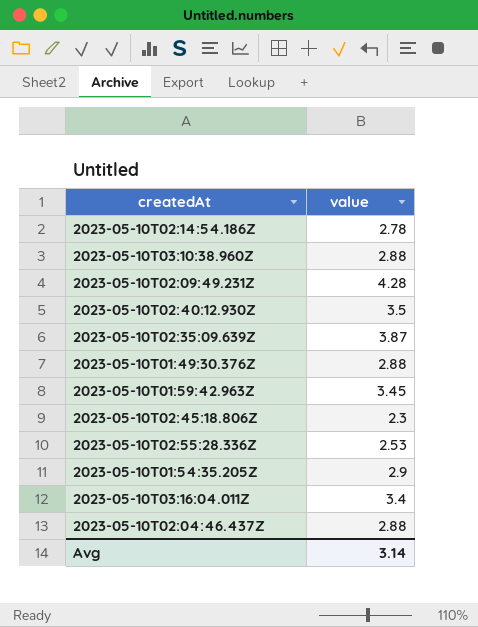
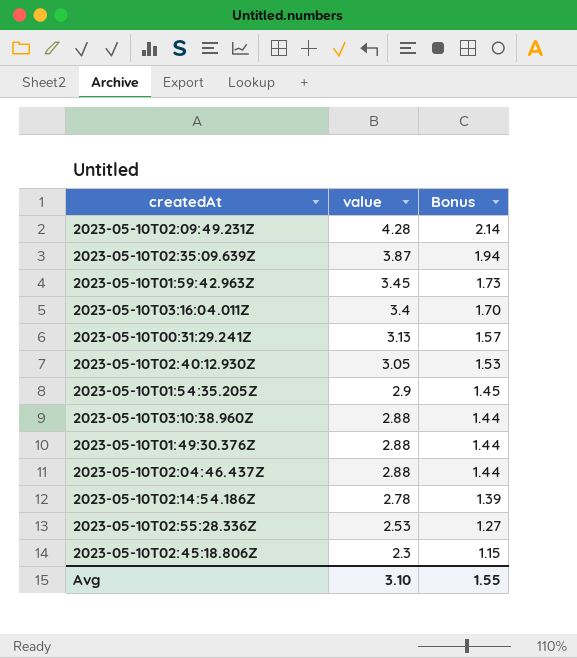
row order: none -> value descending
column Bonus | formula: none -> [value] * 0.5
row 2023-05-10T00:31:29.241Z: none -> 3.13 | 1.57
2023-05-10T02:40:12.930Z | value: 3.5 -> 3.05
Avg | value: 3.14 -> 3.10

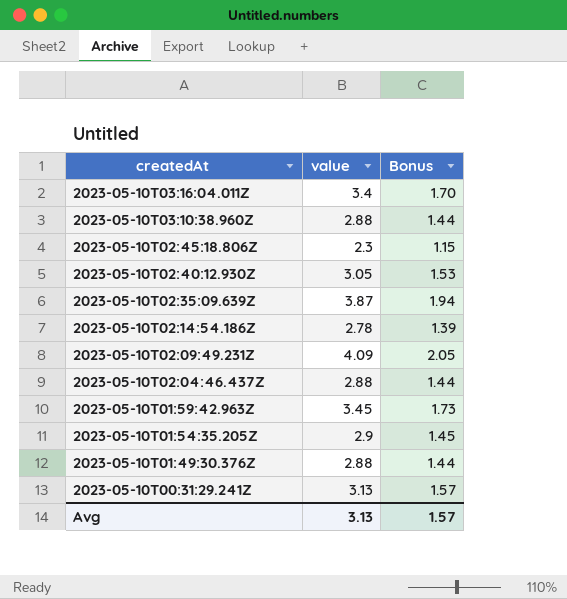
row order: value descending -> createdAt descending
row 2023-05-10T02:55:28.336Z: 2.53 | 1.27 -> none
2023-05-10T02:09:49.231Z | value: 4.28 -> 4.09
2023-05-10T02:09:49.231Z | Bonus: 2.14 -> 2.05
Avg | value: 3.10 -> 3.13
Avg | Bonus: 1.55 -> 1.57

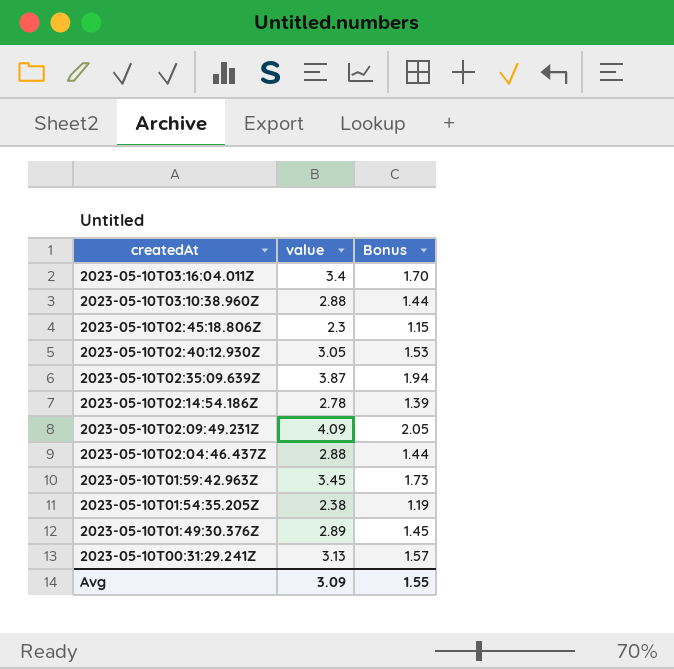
2023-05-10T01:54:35.205Z | value: 2.9 -> 2.38
2023-05-10T01:54:35.205Z | Bonus: 1.45 -> 1.19
2023-05-10T01:49:30.376Z | value: 2.88 -> 2.89
2023-05-10T01:49:30.376Z | Bonus: 1.44 -> 1.45
Avg | value: 3.13 -> 3.09
Avg | Bonus: 1.57 -> 1.55

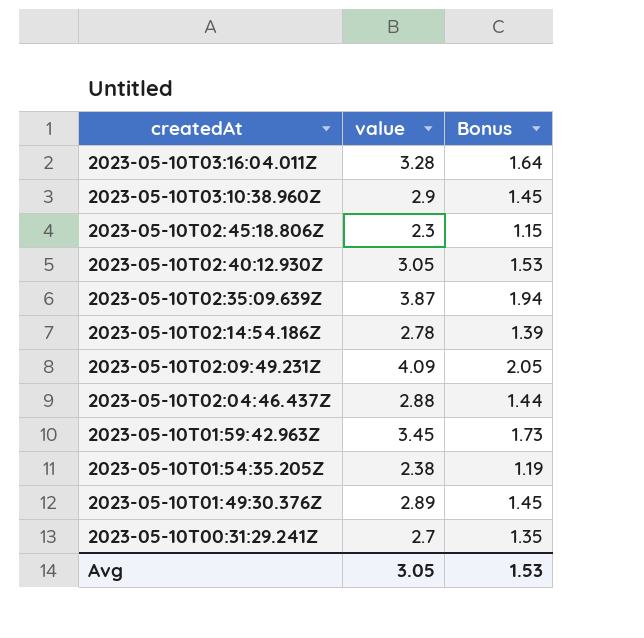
2023-05-10T03:16:04.011Z | value: 3.4 -> 3.28
2023-05-10T03:16:04.011Z | Bonus: 1.70 -> 1.64
2023-05-10T03:10:38.960Z | value: 2.88 -> 2.9
2023-05-10T03:10:38.960Z | Bonus: 1.44 -> 1.45
2023-05-10T00:31:29.241Z | value: 3.13 -> 2.7
2023-05-10T00:31:29.241Z | Bonus: 1.57 -> 1.35
Avg | value: 3.09 -> 3.05
Avg | Bonus: 1.55 -> 1.53

